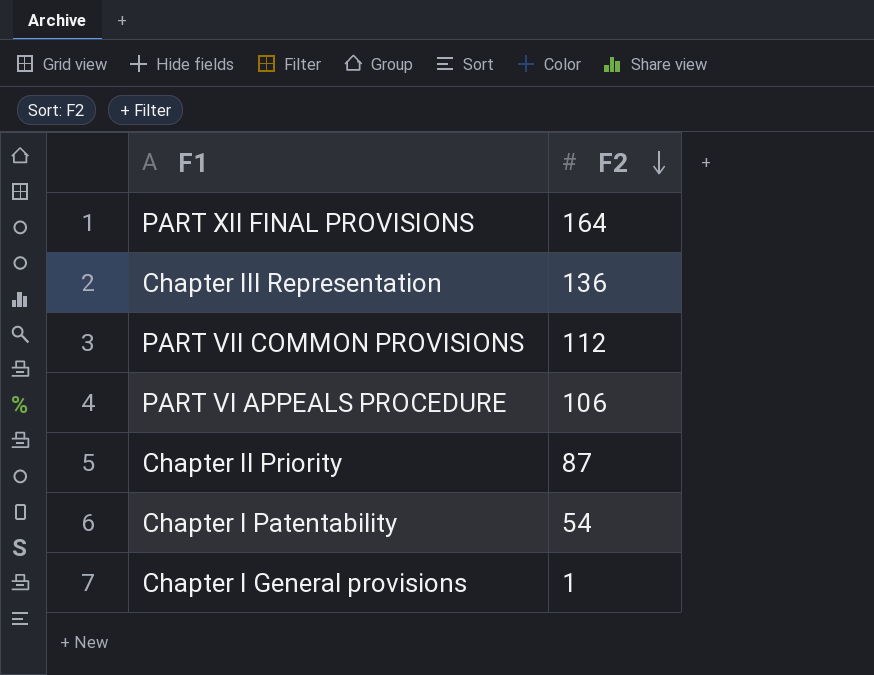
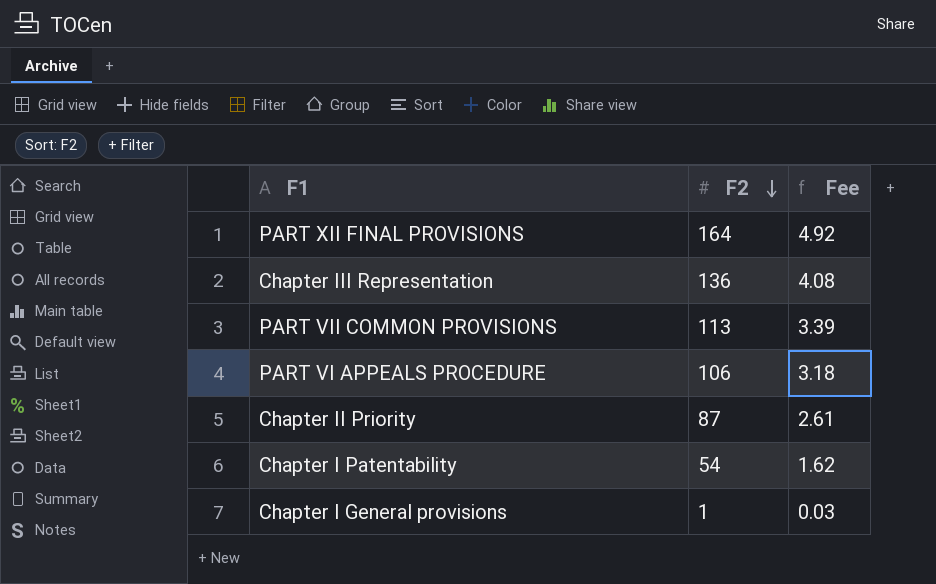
column Fee | formula: none -> [F2] * 0.03
PART VII COMMON PROVISIONS | F2: 112 -> 113

